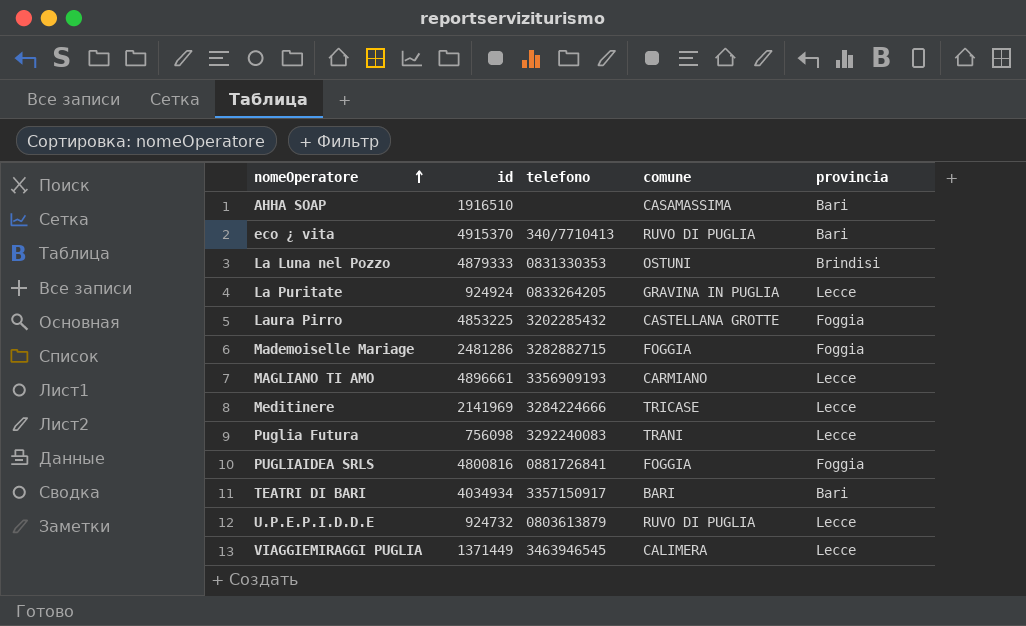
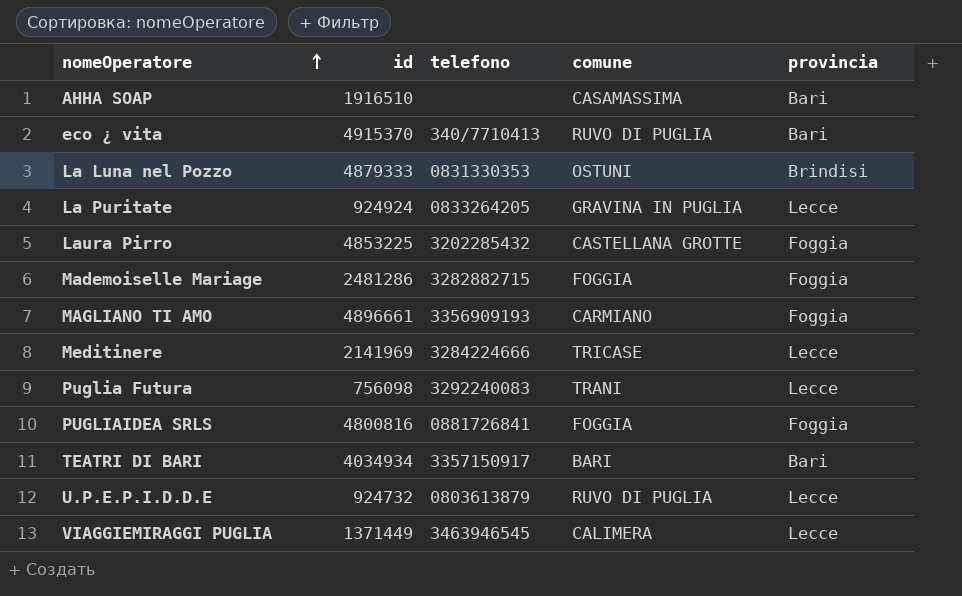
MAGLIANO TI AMO | provincia: Lecce -> Foggia

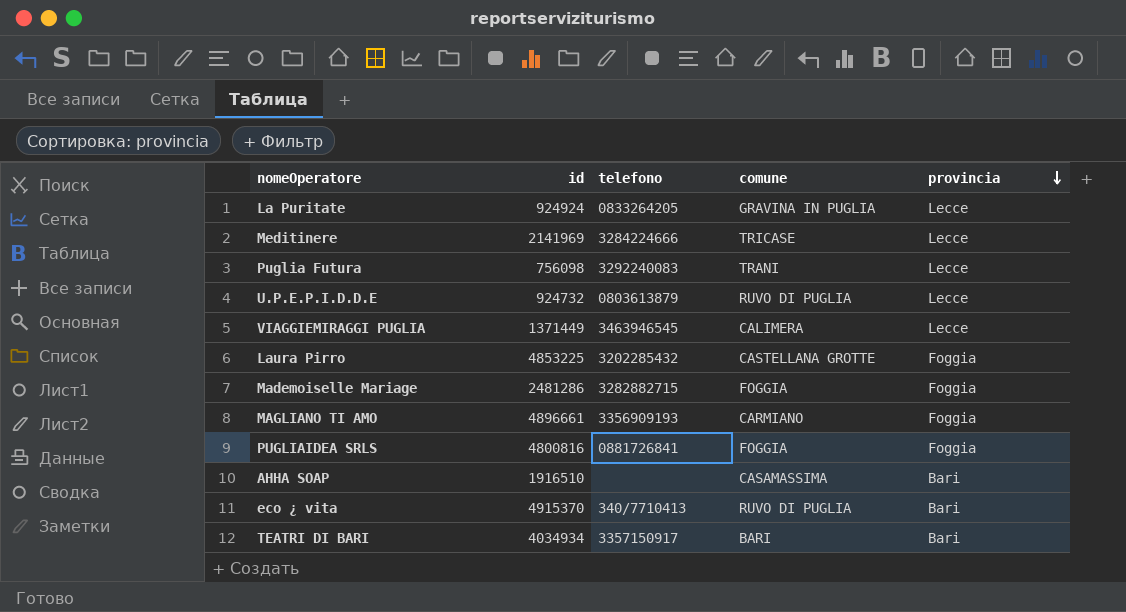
row order: nomeOperatore ascending -> provincia descending
row La Luna nel Pozzo: 4879333 | 0831330353 | OSTUNI | Brindisi -> none

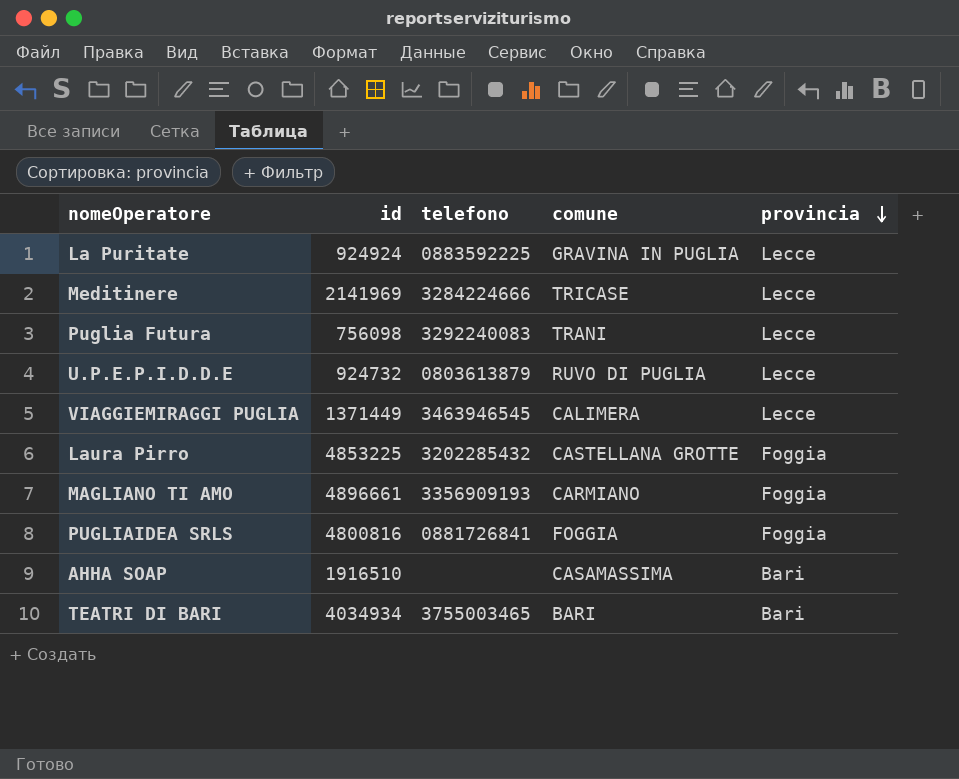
row Mademoiselle Mariage: 2481286 | 3282882715 | FOGGIA | Foggia -> none
row eco ¿ vita: 4915370 | 340/7710413 | RUVO DI PUGLIA | Bari -> none
La Puritate | telefono: 0833264205 -> 0883592225
TEATRI DI BARI | telefono: 3357150917 -> 3755003465

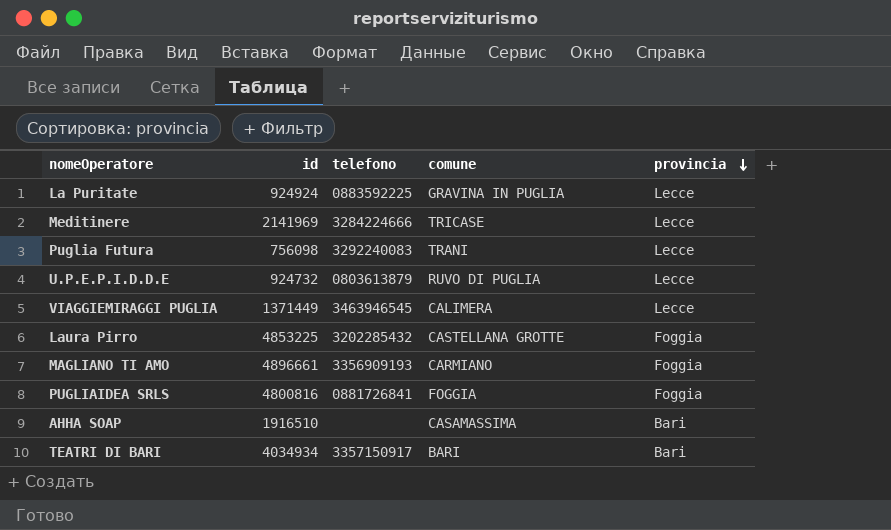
TEATRI DI BARI | telefono: 3755003465 -> 3357150917

